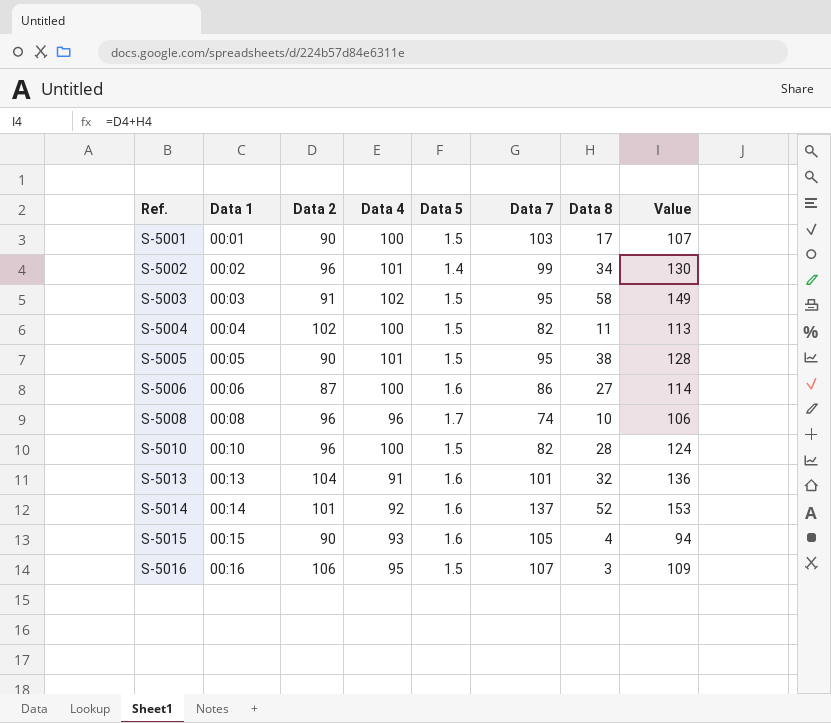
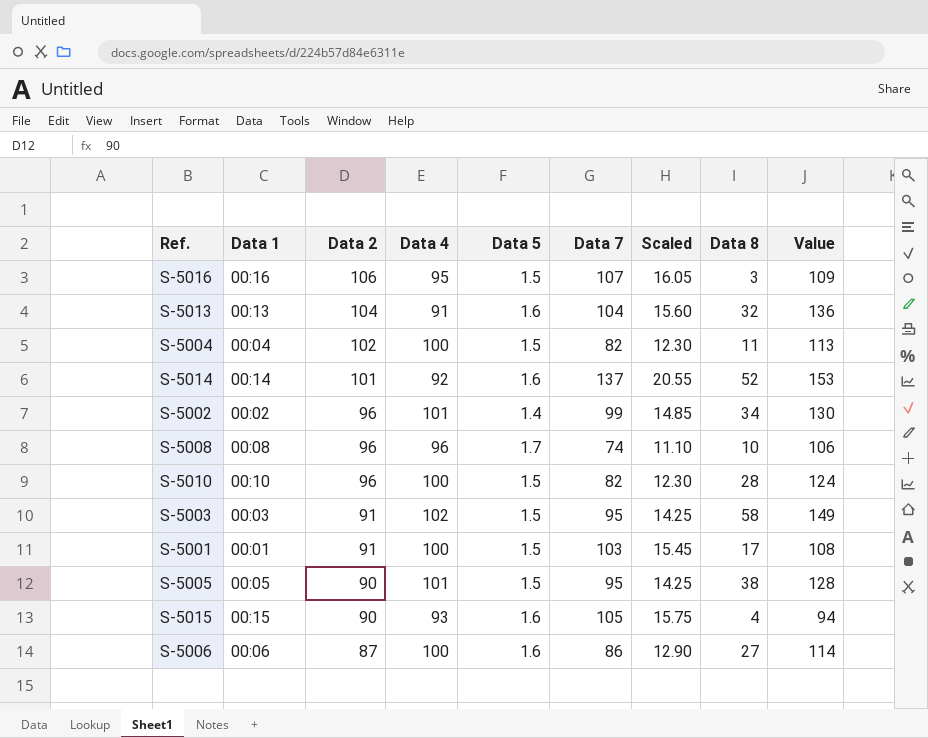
row order: Ref. ascending -> Data 2 descending
column Scaled | formula: none -> [Data 7] * 0.15
S-5013 | Data 7: 101 -> 104
S-5001 | Data 2: 90 -> 91
S-5001 | Value: 107 -> 108

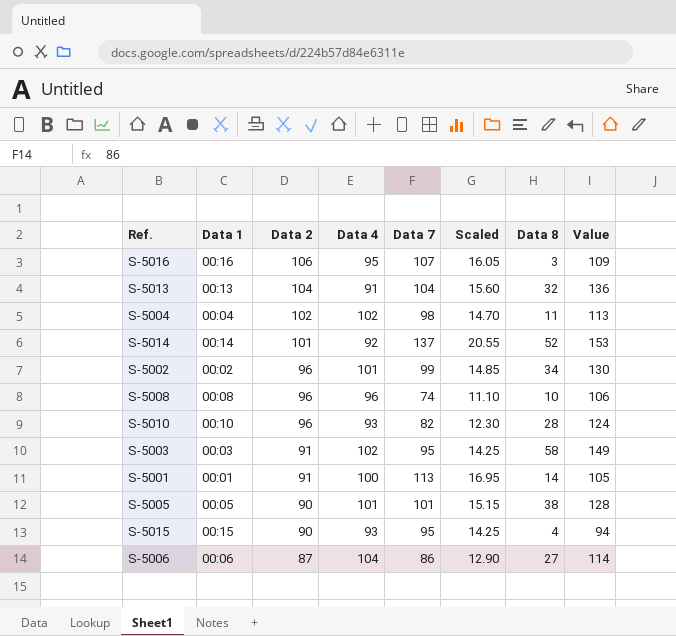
column Data 5 | position: 5 -> none
S-5004 | Data 4: 100 -> 102
S-5004 | Data 7: 82 -> 98
S-5004 | Scaled: 12.30 -> 14.70
S-5010 | Data 4: 100 -> 93
S-5001 | Data 7: 103 -> 113
S-5001 | Scaled: 15.45 -> 16.95
S-5001 | Data 8: 17 -> 14
S-5001 | Value: 108 -> 105
S-5005 | Data 7: 95 -> 101
S-5005 | Scaled: 14.25 -> 15.15
S-5015 | Data 7: 105 -> 95
S-5015 | Scaled: 15.75 -> 14.25
S-5006 | Data 4: 100 -> 104

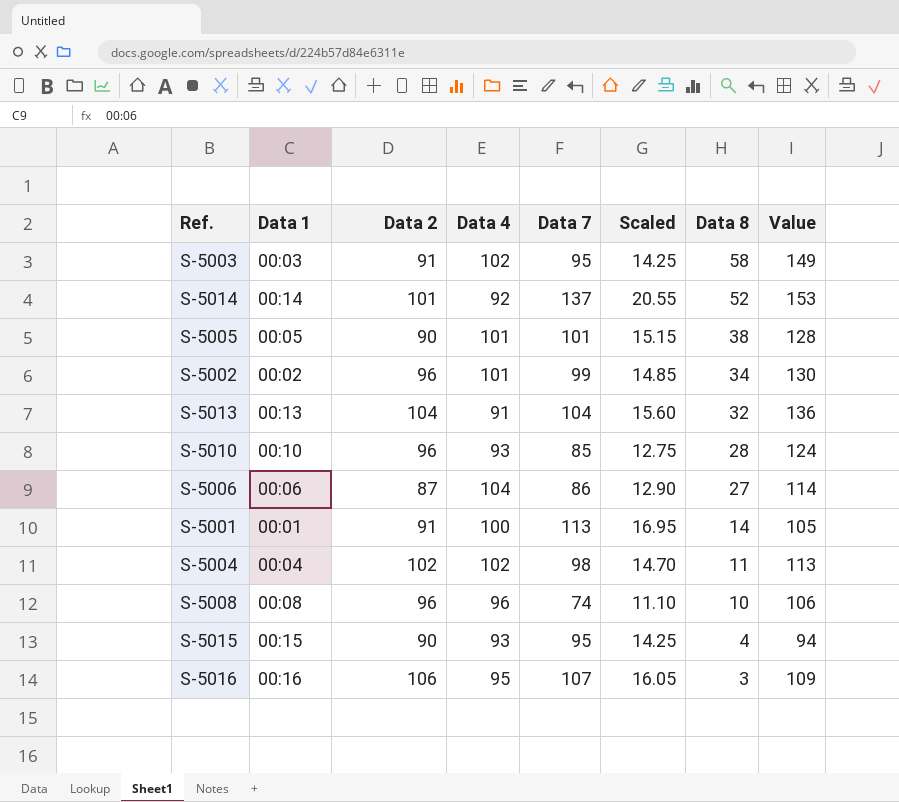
row order: Data 2 descending -> Data 8 descending
S-5010 | Data 7: 82 -> 85
S-5010 | Scaled: 12.30 -> 12.75

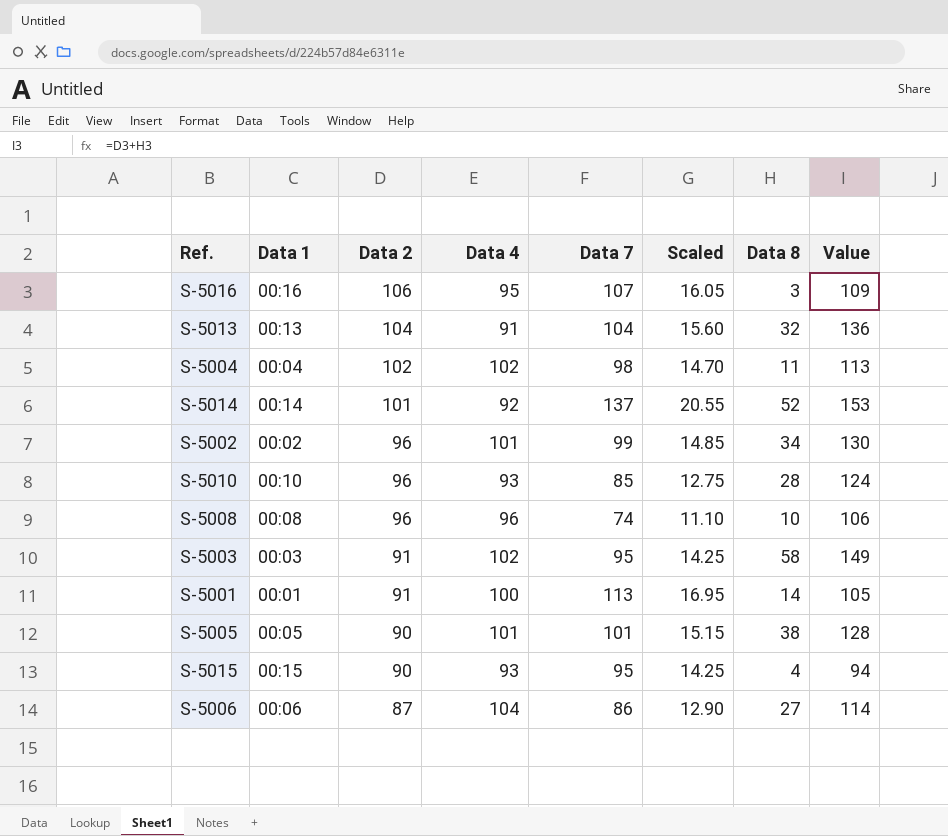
row order: Data 8 descending -> Data 2 descending

